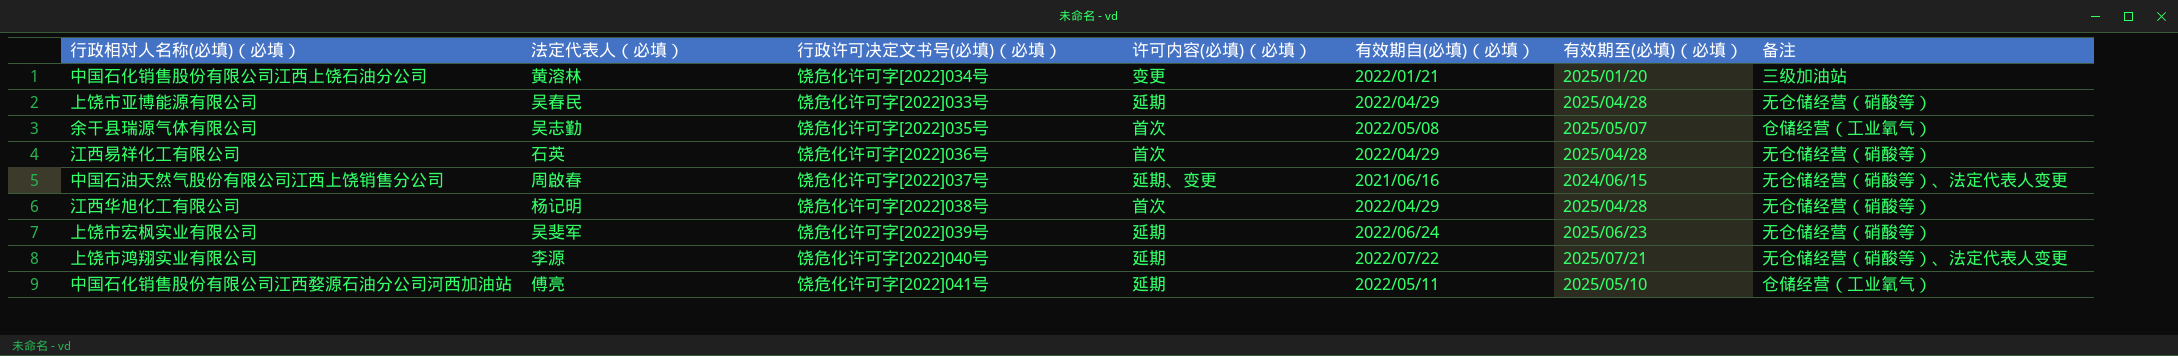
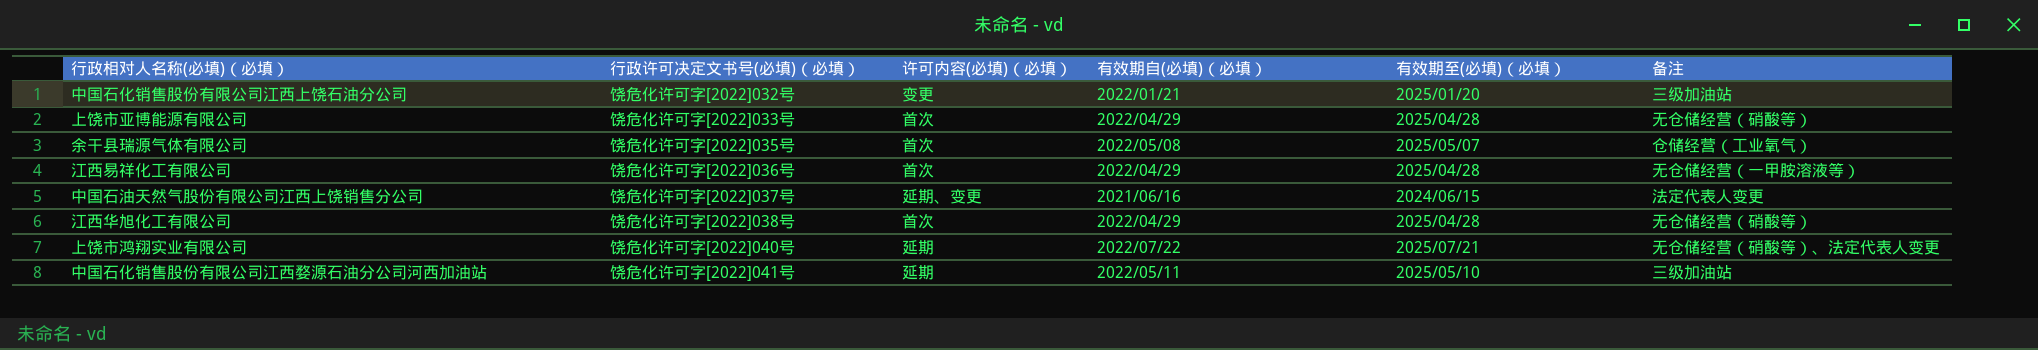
column 法定代表人（必填） | position: 2 -> none
row 上饶市宏枫实业有限公司: 吴斐军 | 饶危化许可字[2022]039号 | 延期 | 2022/06/24 | 2025/06/23 | 无仓储经营（硝酸等） -> none
中国石化销售股份有限公司江西上饶石油分公司 | 行政许可决定文书号(必填)（必填）: 饶危化许可字[2022]034号 -> 饶危化许可字[2022]032号
上饶市亚博能源有限公司 | 许可内容(必填)（必填）: 延期 -> 首次
江西易祥化工有限公司 | 备注: 无仓储经营（硝酸等） -> 无仓储经营（一甲胺溶液等）
中国石油天然气股份有限公司江西上饶销售分公司 | 备注: 无仓储经营（硝酸等）、法定代表人变更 -> 法定代表人变更
中国石化销售股份有限公司江西婺源石油分公司河西加油站 | 备注: 仓储经营（工业氧气） -> 三级加油站

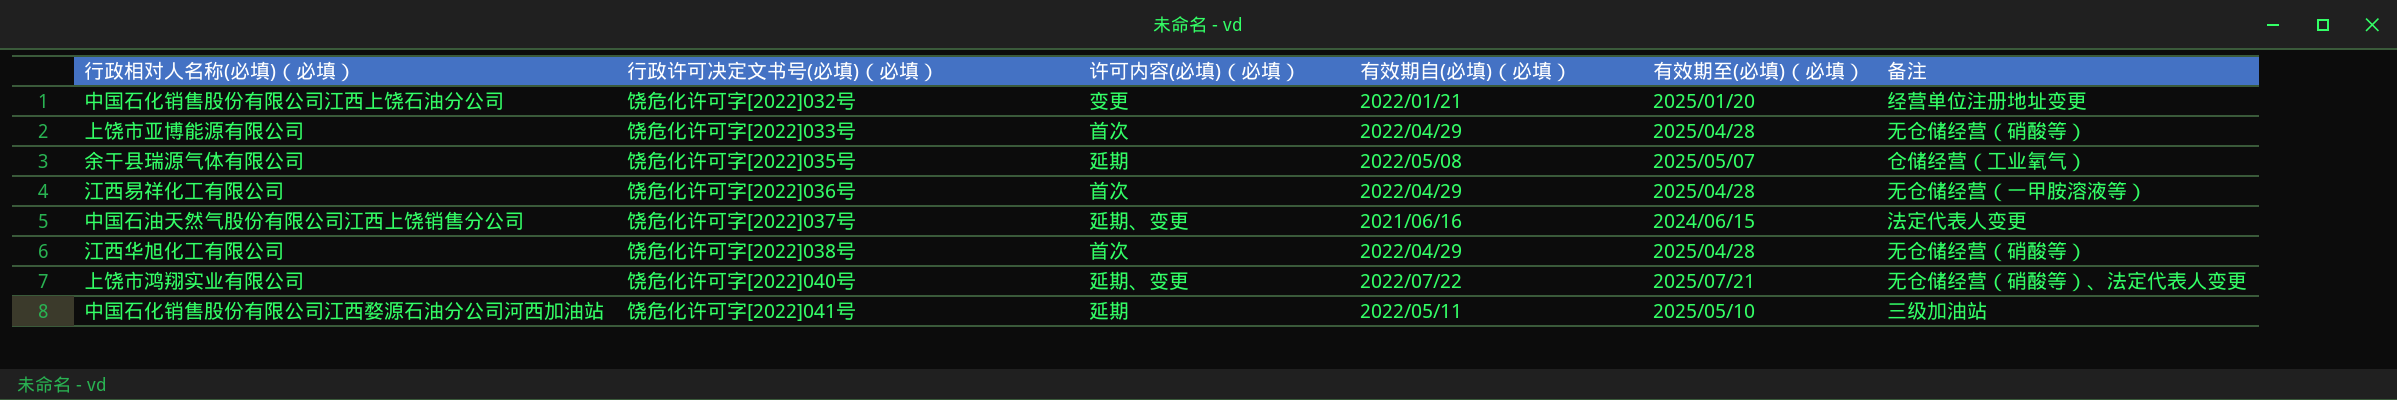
中国石化销售股份有限公司江西上饶石油分公司 | 备注: 三级加油站 -> 经营单位注册地址变更
余干县瑞源气体有限公司 | 许可内容(必填)（必填）: 首次 -> 延期
上饶市鸿翔实业有限公司 | 许可内容(必填)（必填）: 延期 -> 延期、变更

